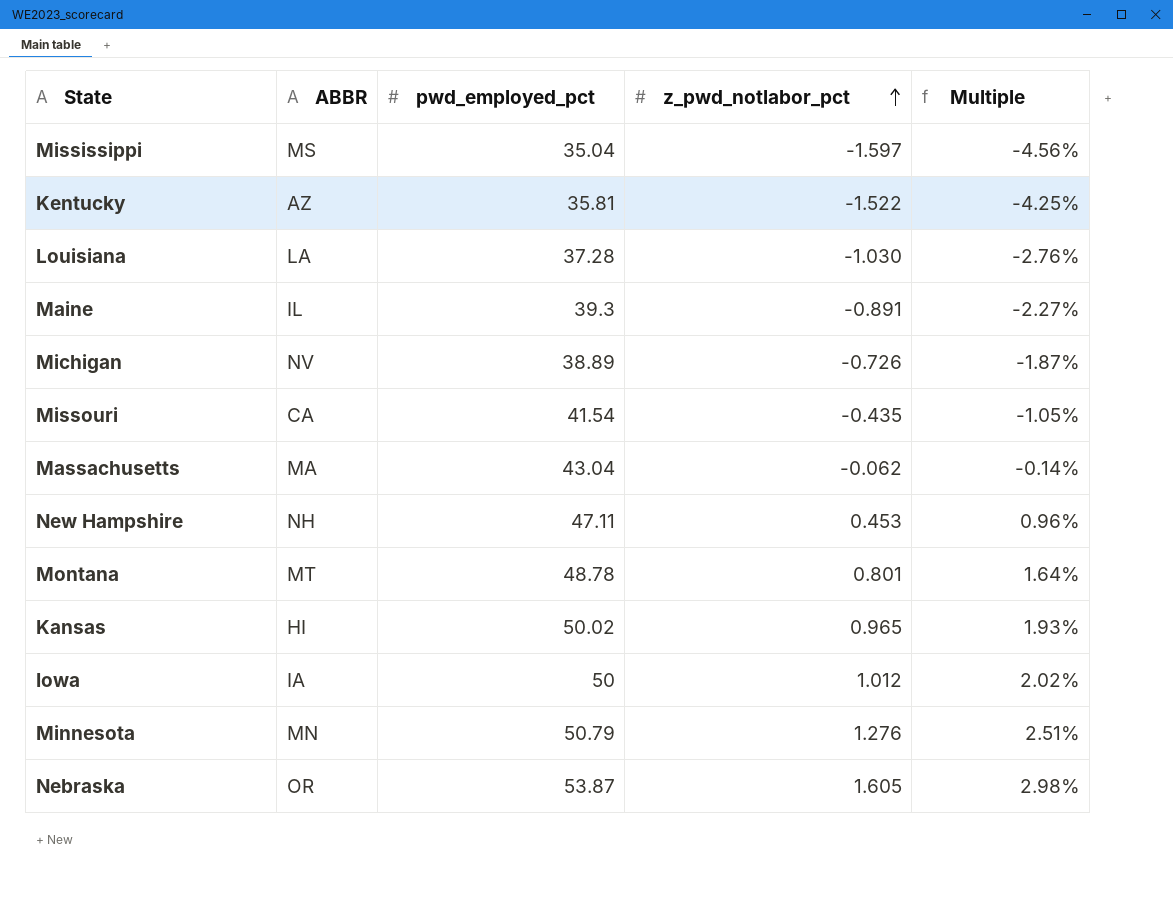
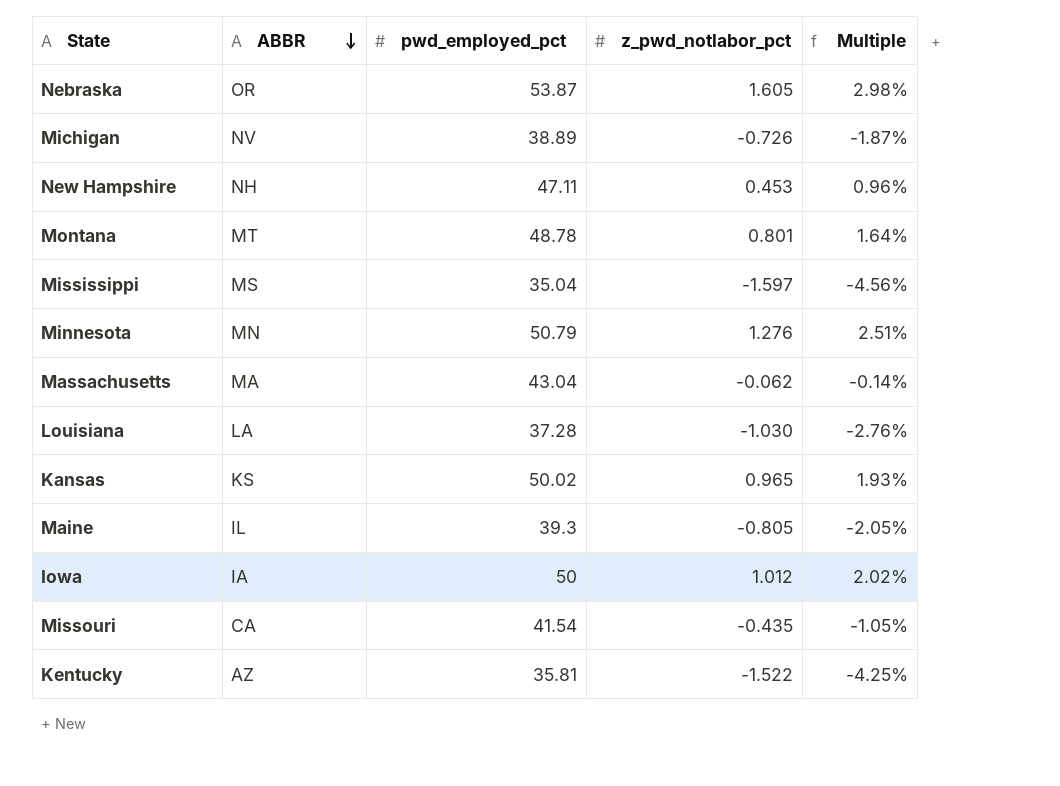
row order: z_pwd_notlabor_pct ascending -> ABBR descending
Kansas | ABBR: HI -> KS
Maine | z_pwd_notlabor_pct: -0.891 -> -0.805
Maine | Multiple: -2.27% -> -2.05%

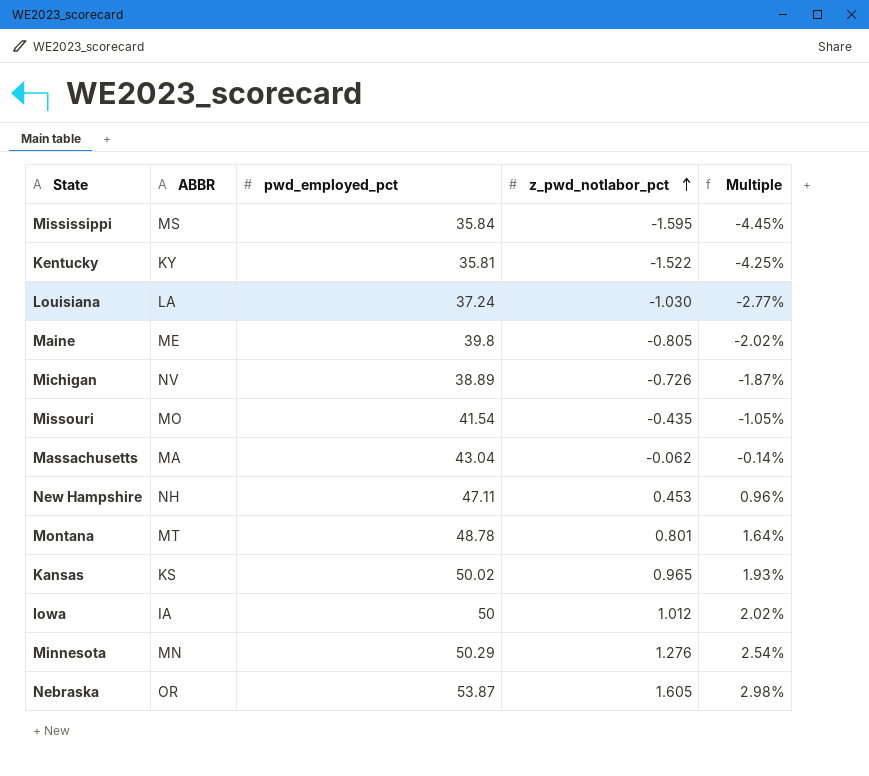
row order: ABBR descending -> z_pwd_notlabor_pct ascending
Mississippi | pwd_employed_pct: 35.04 -> 35.84
Mississippi | z_pwd_notlabor_pct: -1.597 -> -1.595
Mississippi | Multiple: -4.56% -> -4.45%
Kentucky | ABBR: AZ -> KY
Louisiana | pwd_employed_pct: 37.28 -> 37.24
Louisiana | Multiple: -2.76% -> -2.77%
Maine | ABBR: IL -> ME
Maine | pwd_employed_pct: 39.3 -> 39.8
Maine | Multiple: -2.05% -> -2.02%
Missouri | ABBR: CA -> MO
Minnesota | pwd_employed_pct: 50.79 -> 50.29
Minnesota | Multiple: 2.51% -> 2.54%

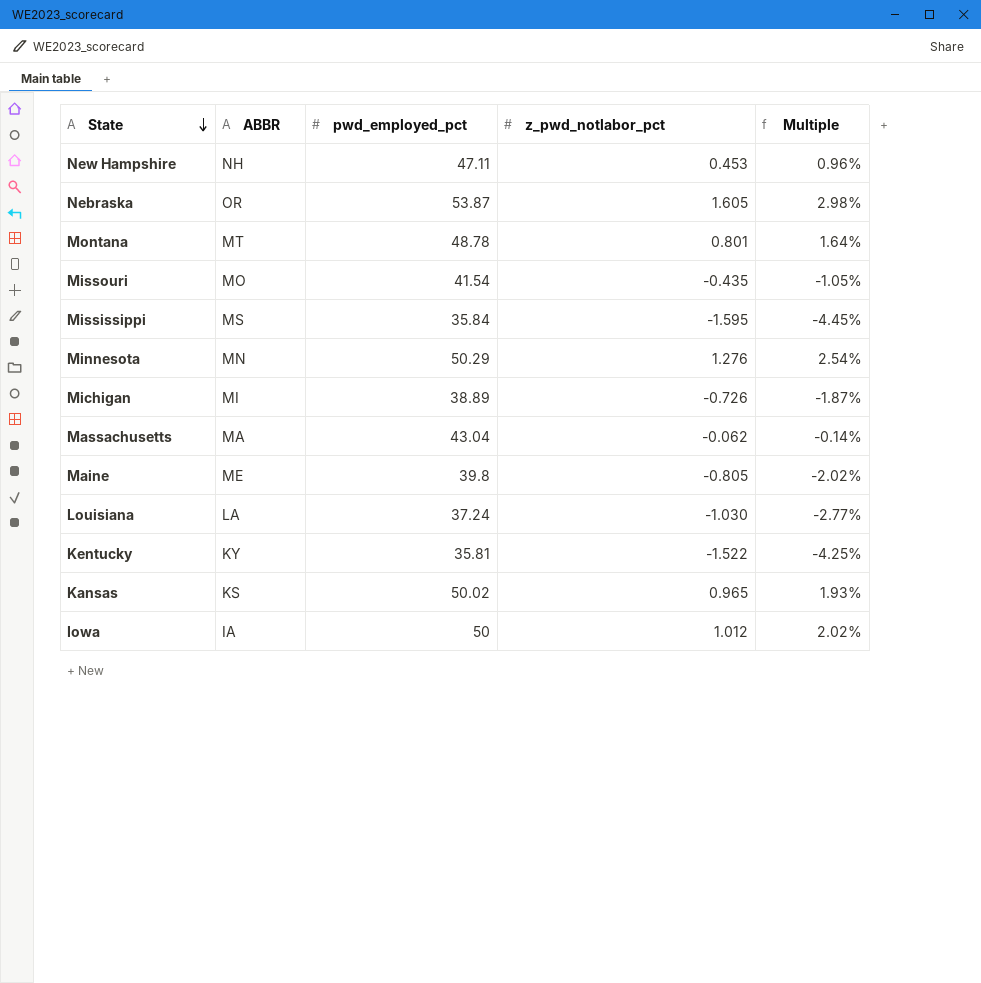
row order: z_pwd_notlabor_pct ascending -> State descending
Michigan | ABBR: NV -> MI

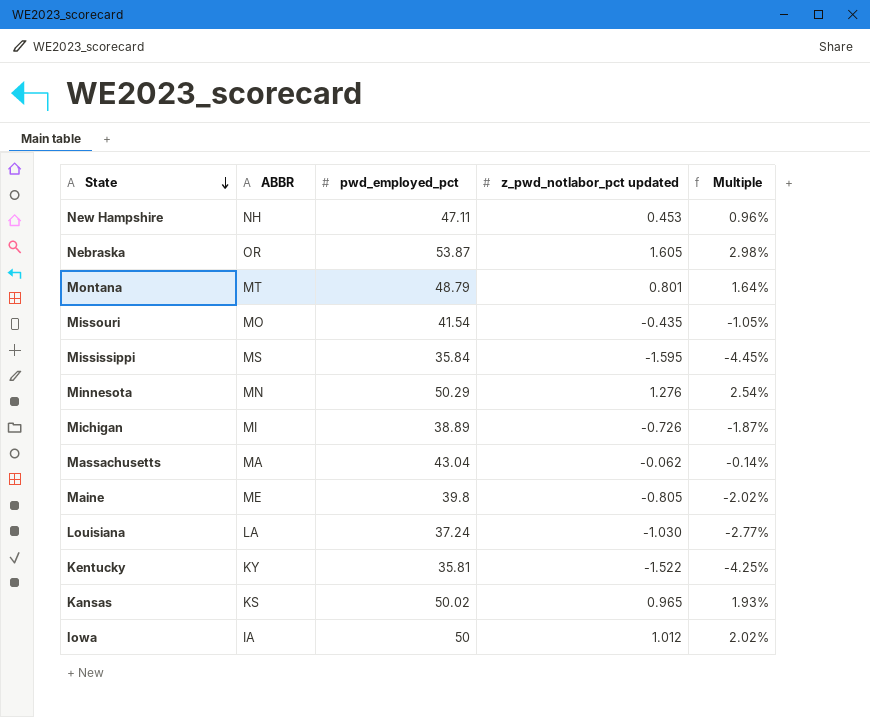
column name: z_pwd_notlabor_pct -> z_pwd_notlabor_pct updated
Montana | pwd_employed_pct: 48.78 -> 48.79

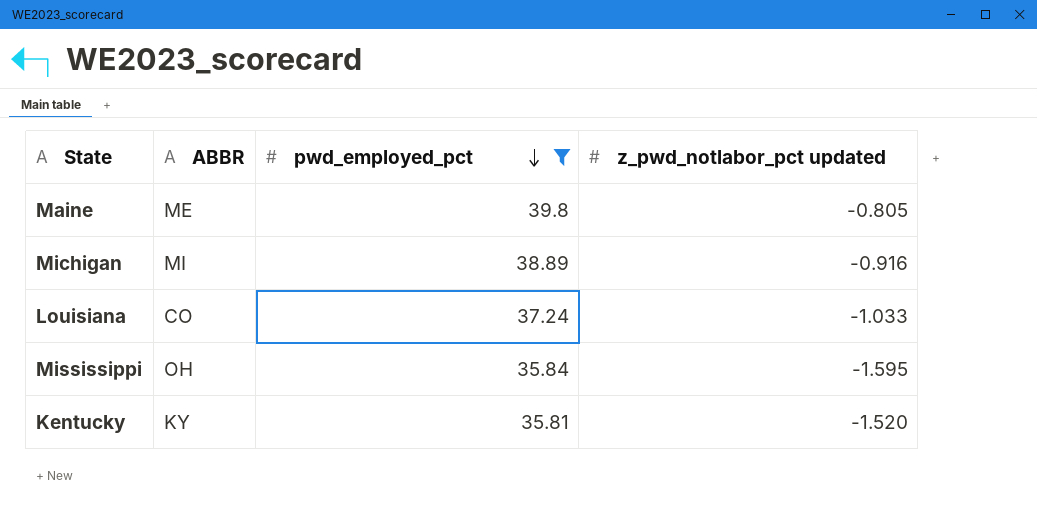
filter: none -> pwd_employed_pct <= 39.8
row order: State descending -> pwd_employed_pct descending
column Multiple | formula: [z_pwd_notlabor_pct updated] / [pwd_employed_pct] -> none
Michigan | z_pwd_notlabor_pct updated: -0.726 -> -0.916
Louisiana | ABBR: LA -> CO
Louisiana | z_pwd_notlabor_pct updated: -1.030 -> -1.033
Mississippi | ABBR: MS -> OH
Kentucky | z_pwd_notlabor_pct updated: -1.522 -> -1.520

